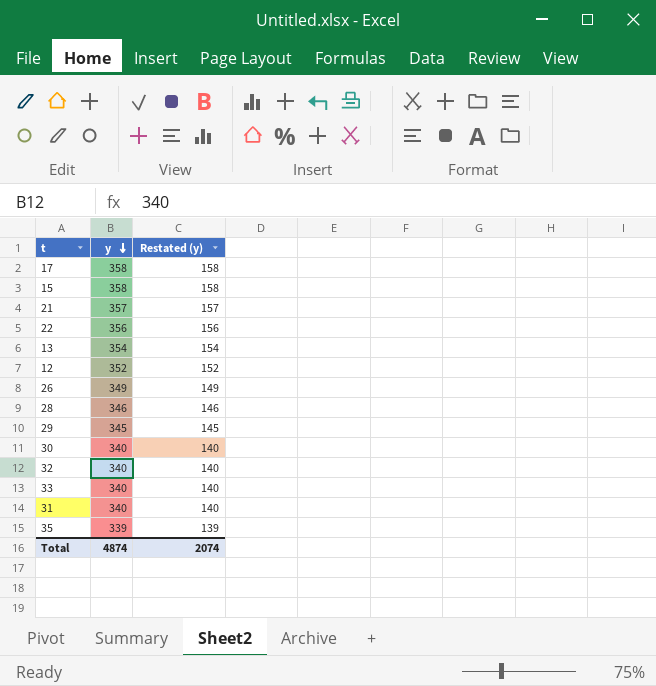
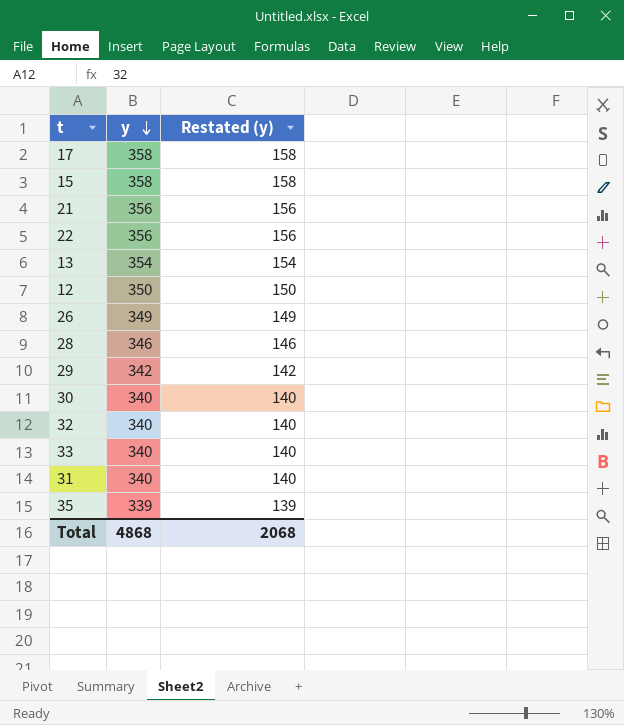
21 | y: 357 -> 356
21 | Restated (y): 157 -> 156
12 | y: 352 -> 350
12 | Restated (y): 152 -> 150
29 | y: 345 -> 342
29 | Restated (y): 145 -> 142
Total | y: 4874 -> 4868
Total | Restated (y): 2074 -> 2068

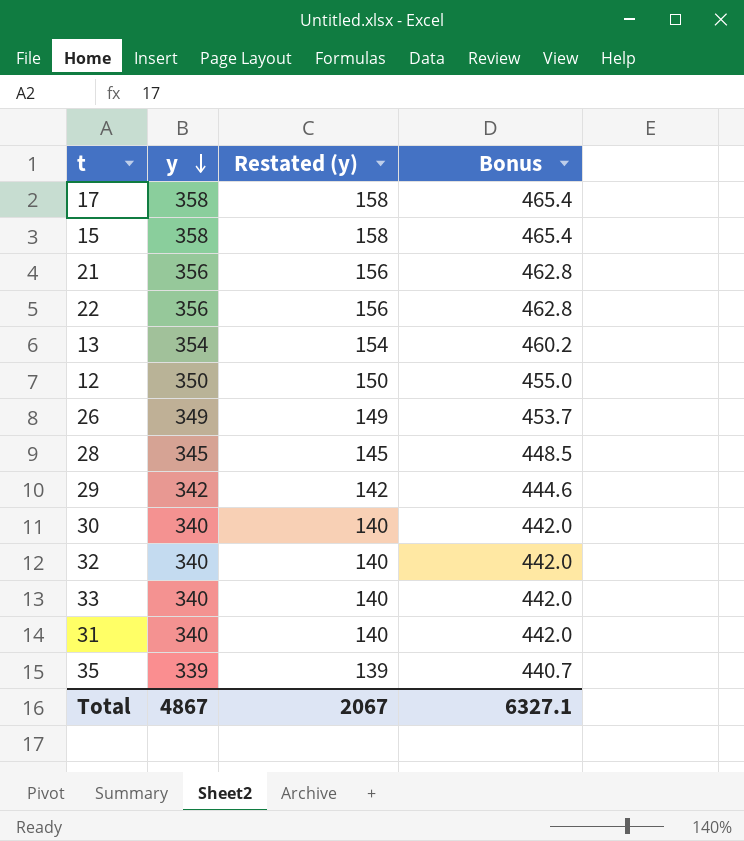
column Bonus | formula: none -> [y] * 1.3
28 | y: 346 -> 345
28 | Restated (y): 146 -> 145
Total | y: 4868 -> 4867
Total | Restated (y): 2068 -> 2067

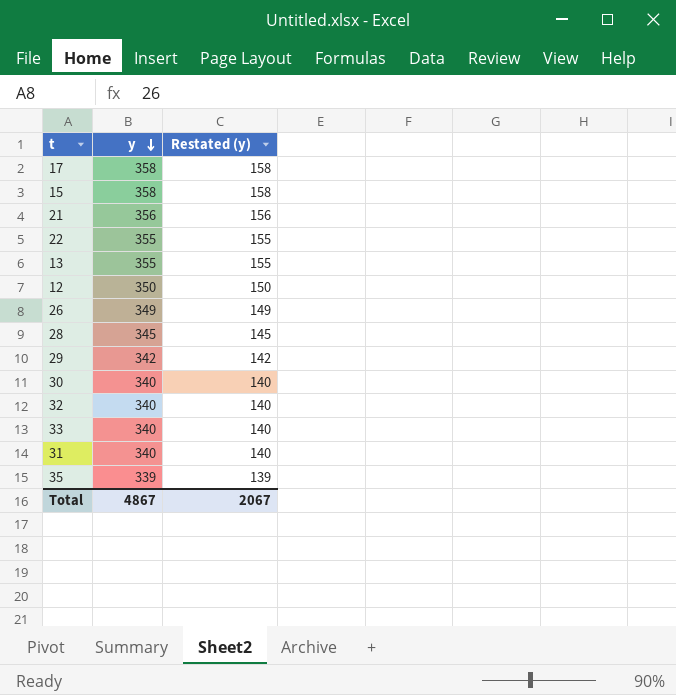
column Bonus | formula: [y] * 1.3 -> none
22 | y: 356 -> 355
22 | Restated (y): 156 -> 155
13 | y: 354 -> 355
13 | Restated (y): 154 -> 155

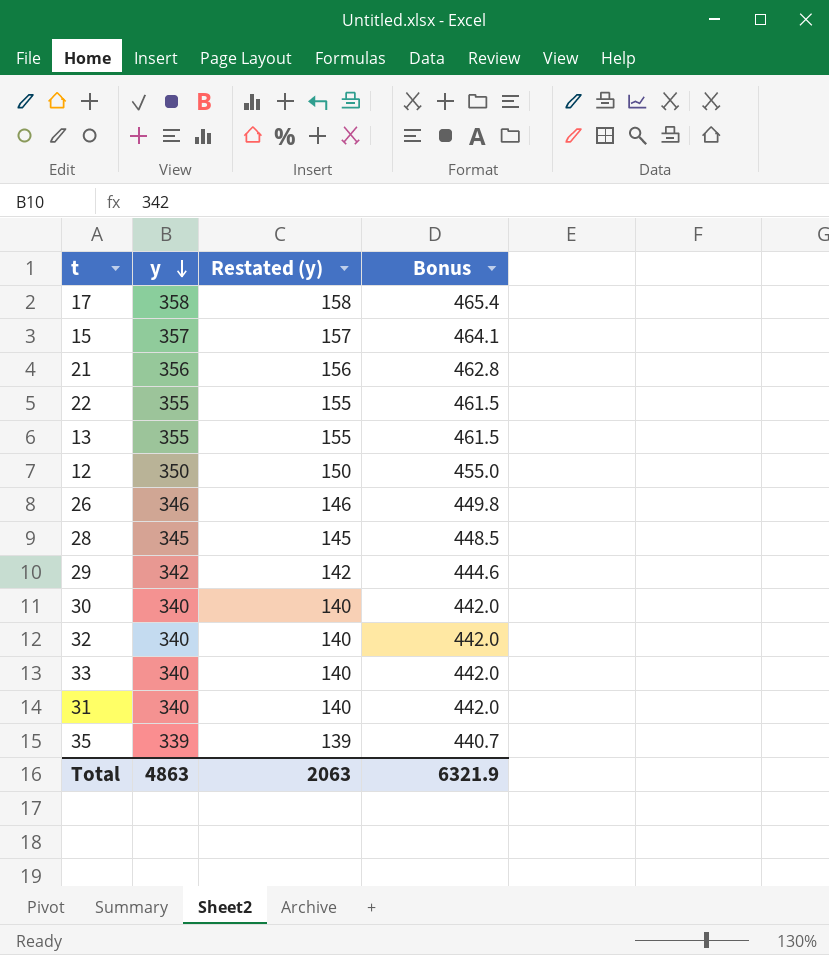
column Bonus | formula: none -> [y] * 1.3
15 | y: 358 -> 357
15 | Restated (y): 158 -> 157
26 | y: 349 -> 346
26 | Restated (y): 149 -> 146
Total | y: 4867 -> 4863
Total | Restated (y): 2067 -> 2063

